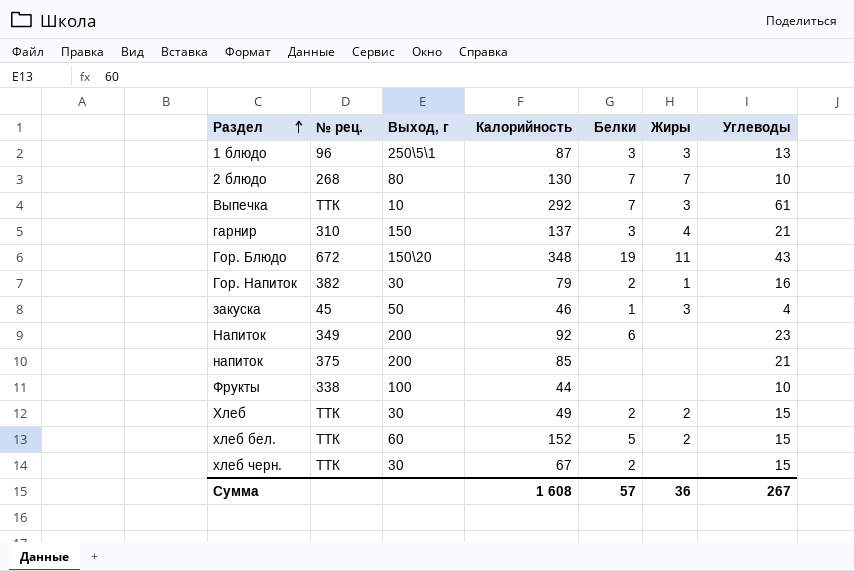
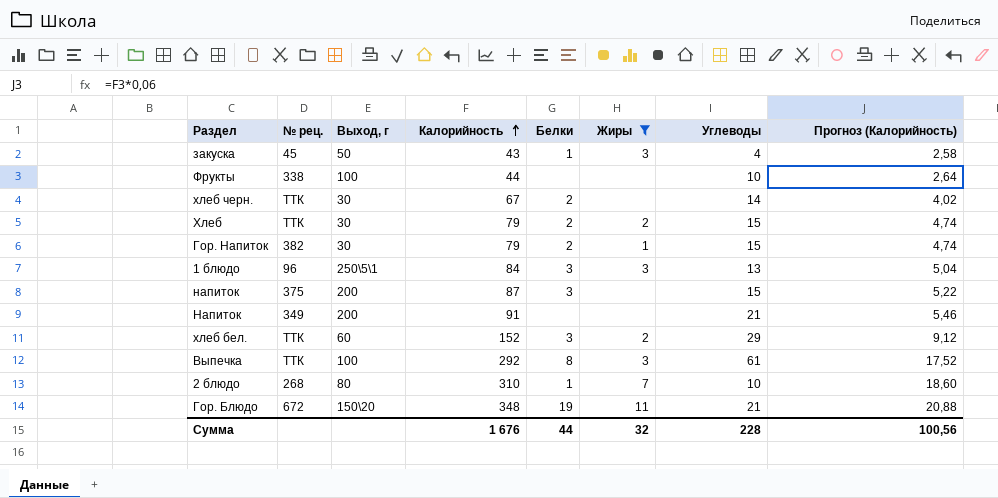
filter: none -> Жиры != 4
row order: Раздел ascending -> Калорийность ascending
column Прогноз (Калорийность) | formula: none -> [Калорийность] * 0,06
закуска | Калорийность: 46 -> 43
хлеб черн. | Углеводы: 15 -> 14
Хлеб | Калорийность: 49 -> 79
Гор. Напиток | Углеводы: 16 -> 15
1 блюдо | Калорийность: 87 -> 84
напиток | Калорийность: 85 -> 87
напиток | Белки: none -> 3
напиток | Углеводы: 21 -> 15
Напиток | Калорийность: 92 -> 91
Напиток | Белки: 6 -> none
Напиток | Углеводы: 23 -> 21
хлеб бел. | Белки: 5 -> 3
хлеб бел. | Углеводы: 15 -> 29
Выпечка | Выход, г: 10 -> 100
Выпечка | Белки: 7 -> 8
2 блюдо | Калорийность: 130 -> 310
2 блюдо | Белки: 7 -> 1
Гор. Блюдо | Углеводы: 43 -> 21
Сумма | Калорийность: 1 608 -> 1 676
Сумма | Белки: 57 -> 44
Сумма | Жиры: 36 -> 32
Сумма | Углеводы: 267 -> 228

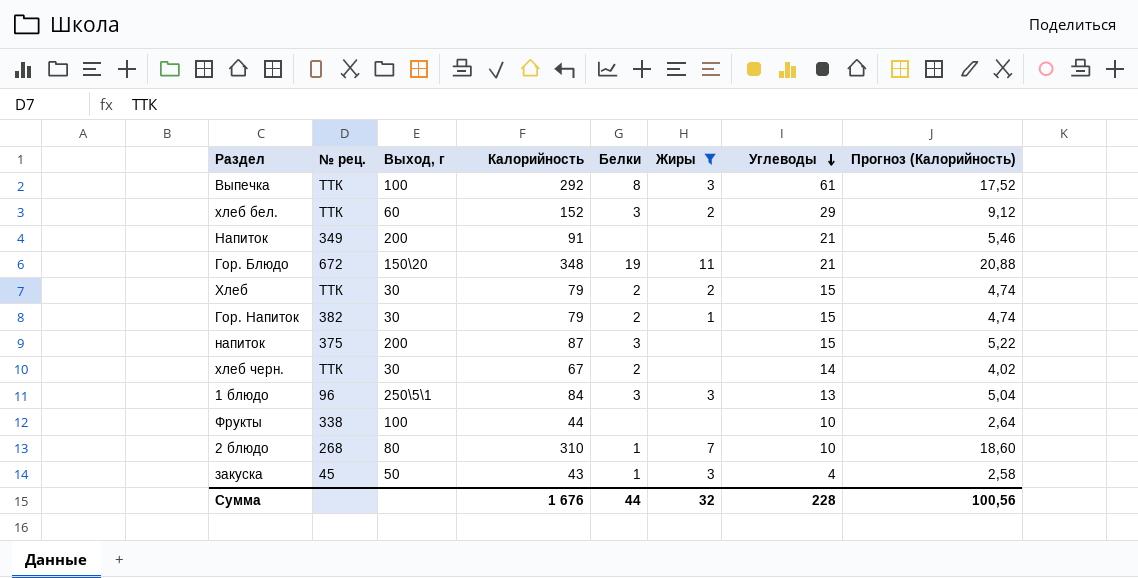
row order: Калорийность ascending -> Углеводы descending

